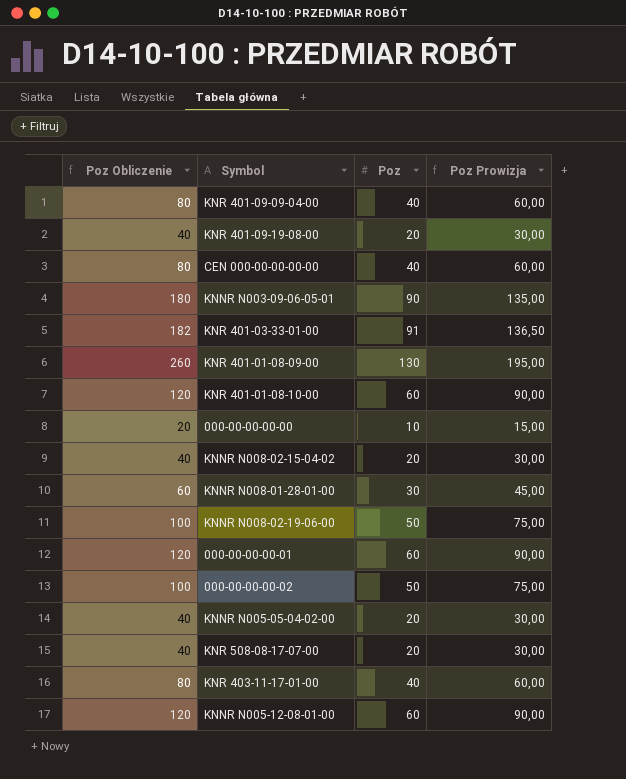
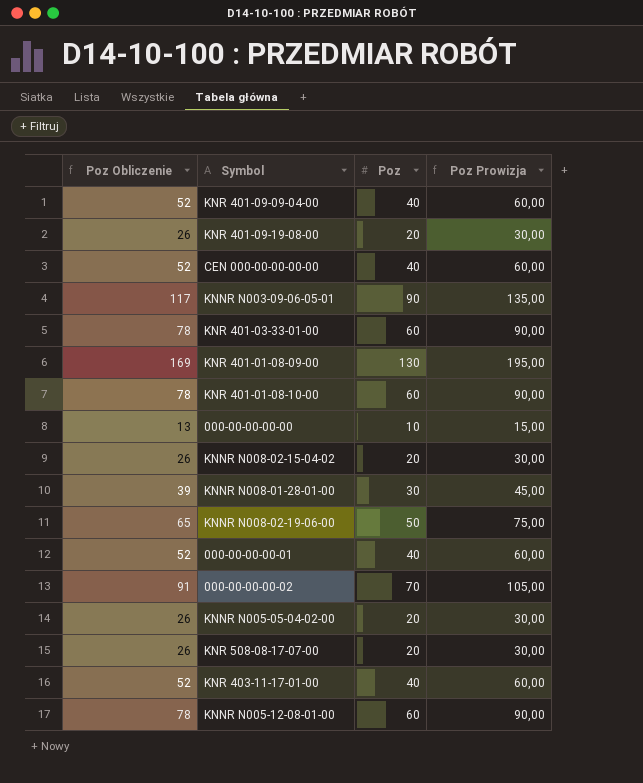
column Poz Obliczenie | formula: [Poz] * 2 -> [Poz] * 1,3
KNR 401-03-33-01-00 | Poz: 91 -> 60
KNR 401-03-33-01-00 | Poz Prowizja: 136,50 -> 90,00
000-00-00-00-01 | Poz: 60 -> 40
000-00-00-00-01 | Poz Prowizja: 90,00 -> 60,00
000-00-00-00-02 | Poz: 50 -> 70
000-00-00-00-02 | Poz Prowizja: 75,00 -> 105,00

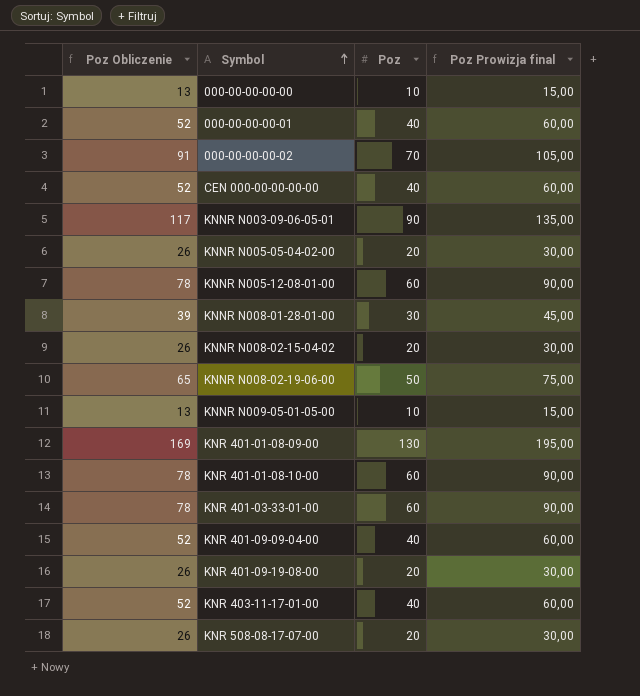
row order: none -> Symbol ascending
column name: Poz Prowizja -> Poz Prowizja final
row KNNR N009-05-01-05-00: none -> 13 | 10 | 15,00

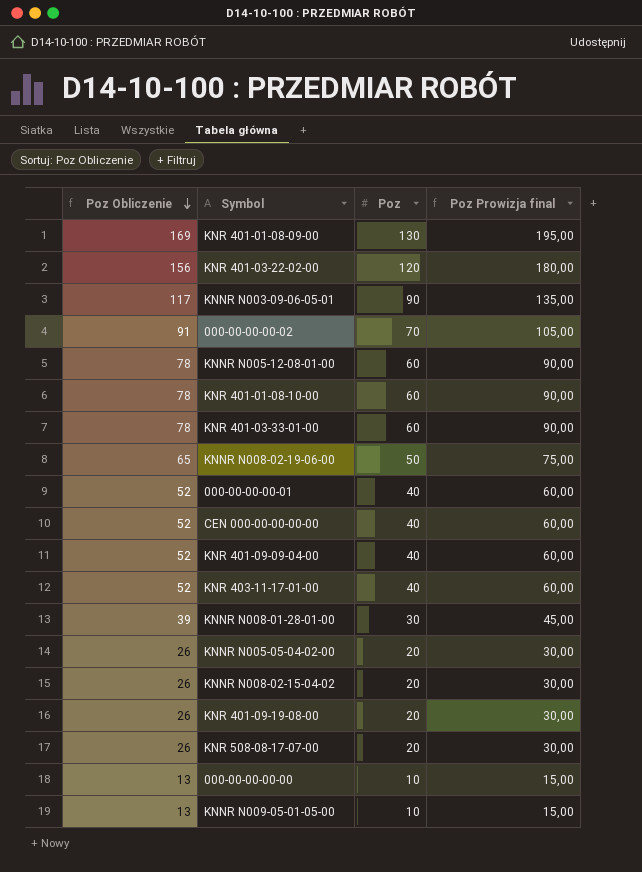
row order: Symbol ascending -> Poz Obliczenie descending
row KNR 401-03-22-02-00: none -> 156 | 120 | 180,00

